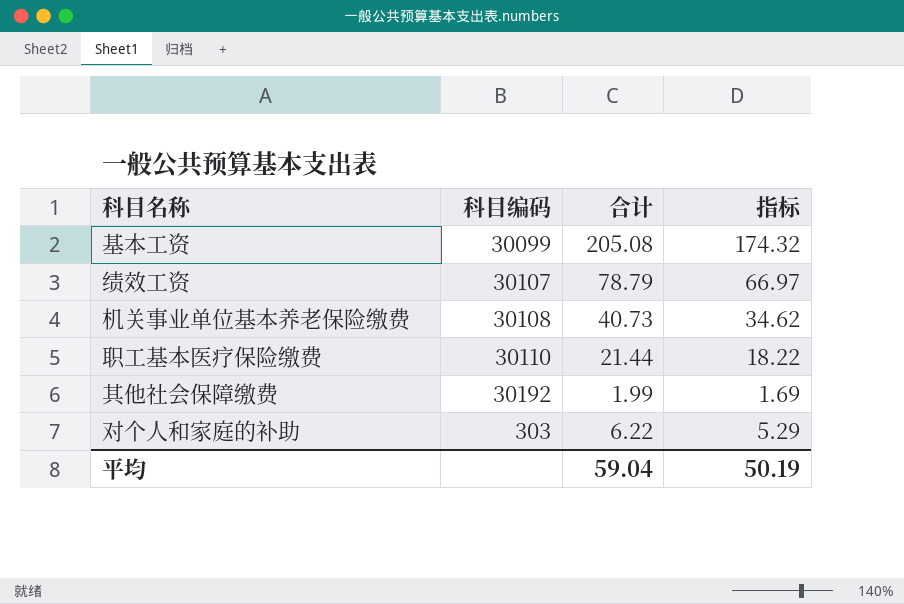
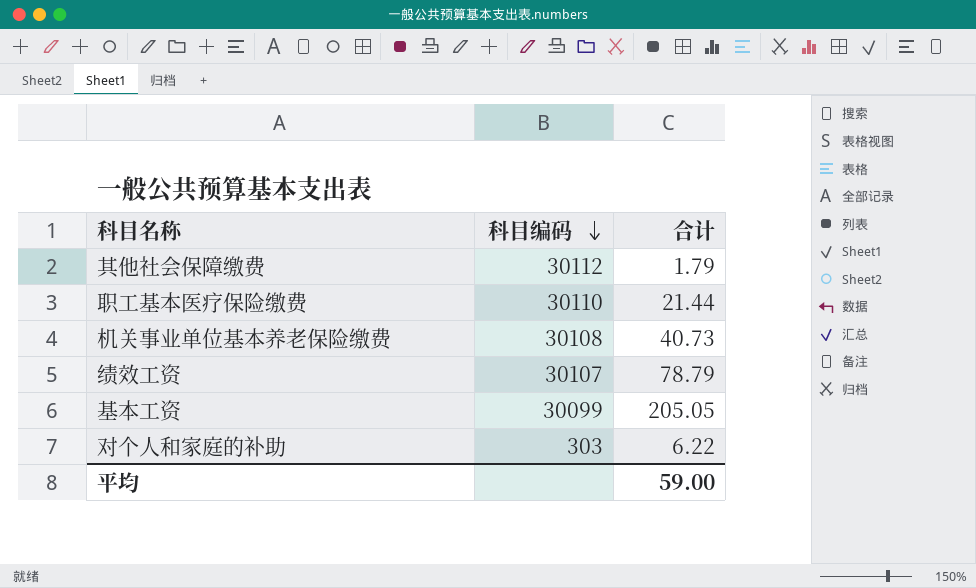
row order: none -> 科目编码 descending
column 指标 | formula: [合计] * 0.85 -> none
其他社会保障缴费 | 科目编码: 30192 -> 30112
其他社会保障缴费 | 合计: 1.99 -> 1.79
基本工资 | 合计: 205.08 -> 205.05
平均 | 合计: 59.04 -> 59.00

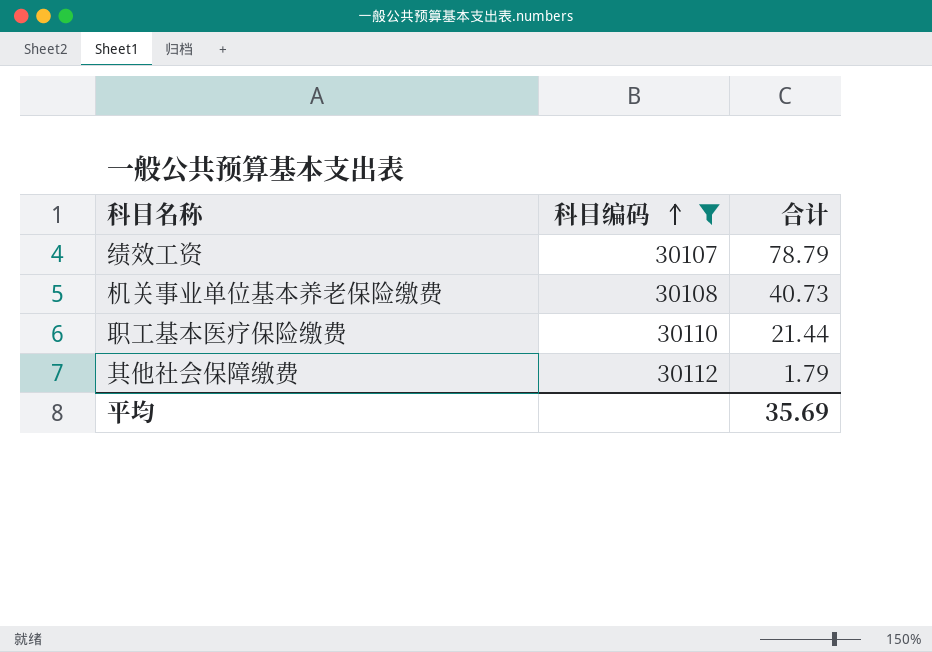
filter: none -> 科目编码 >= 30107
row order: 科目编码 descending -> 科目编码 ascending
平均 | 合计: 59.00 -> 35.69

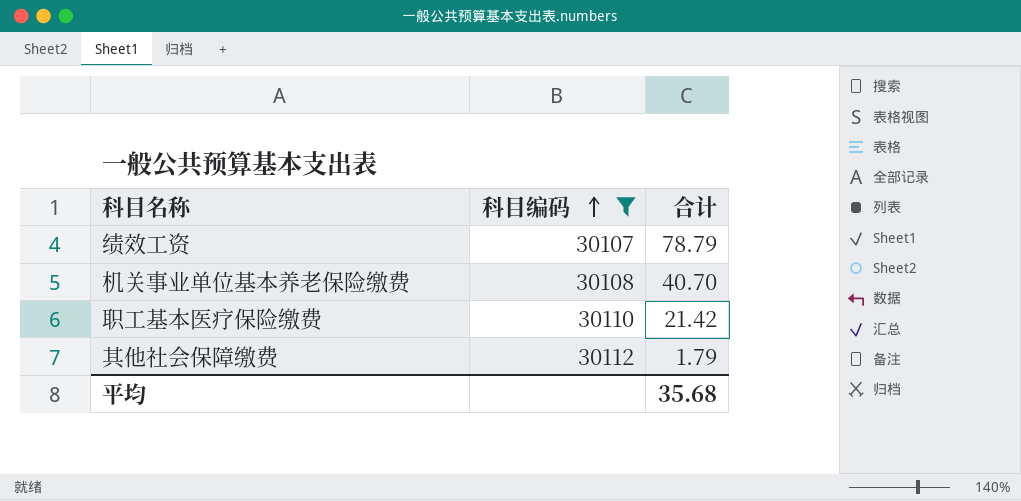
机关事业单位基本养老保险缴费 | 合计: 40.73 -> 40.70
职工基本医疗保险缴费 | 合计: 21.44 -> 21.42
平均 | 合计: 35.69 -> 35.68

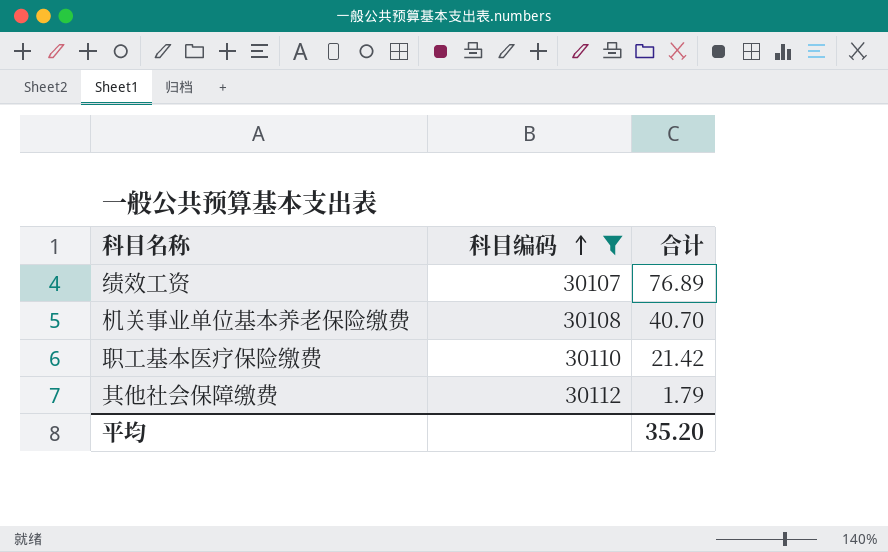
绩效工资 | 合计: 78.79 -> 76.89
平均 | 合计: 35.68 -> 35.20

